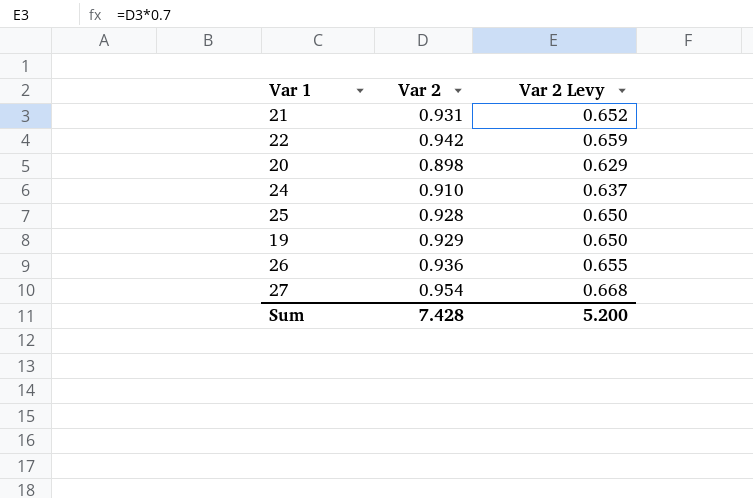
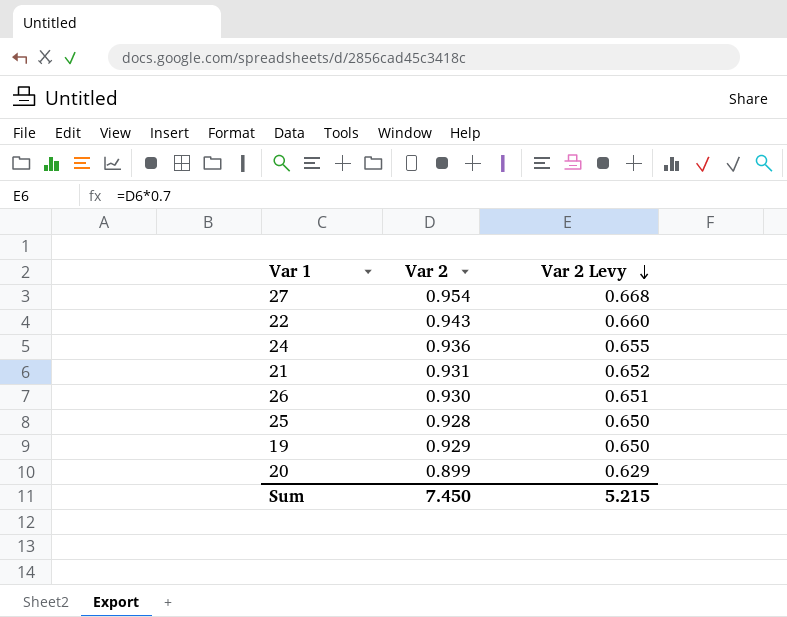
row order: none -> Var 2 Levy descending
22 | Var 2: 0.942 -> 0.943
22 | Var 2 Levy: 0.659 -> 0.660
24 | Var 2: 0.910 -> 0.936
24 | Var 2 Levy: 0.637 -> 0.655
26 | Var 2: 0.936 -> 0.930
26 | Var 2 Levy: 0.655 -> 0.651
20 | Var 2: 0.898 -> 0.899
Sum | Var 2: 7.428 -> 7.450
Sum | Var 2 Levy: 5.200 -> 5.215

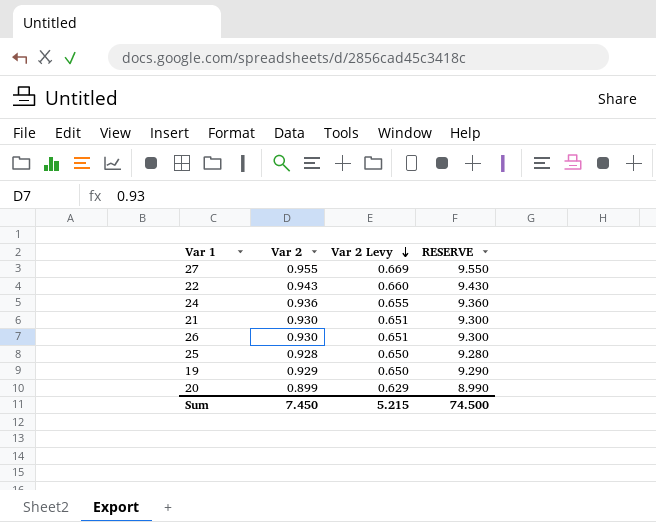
column RESERVE | formula: none -> [Var 2] * 10
27 | Var 2: 0.954 -> 0.955
27 | Var 2 Levy: 0.668 -> 0.669
21 | Var 2: 0.931 -> 0.930
21 | Var 2 Levy: 0.652 -> 0.651

